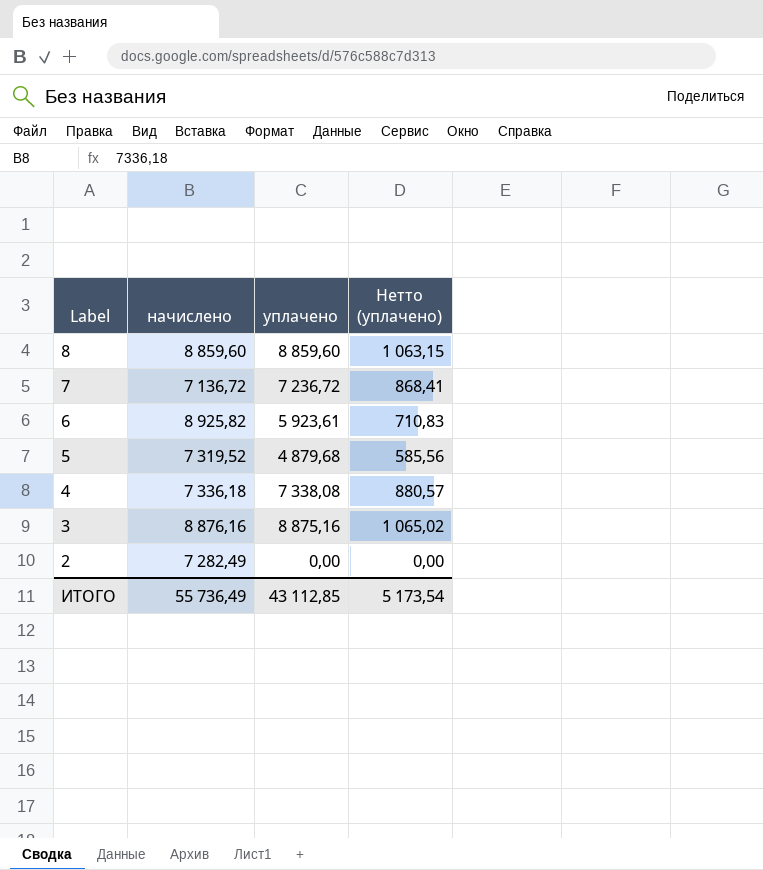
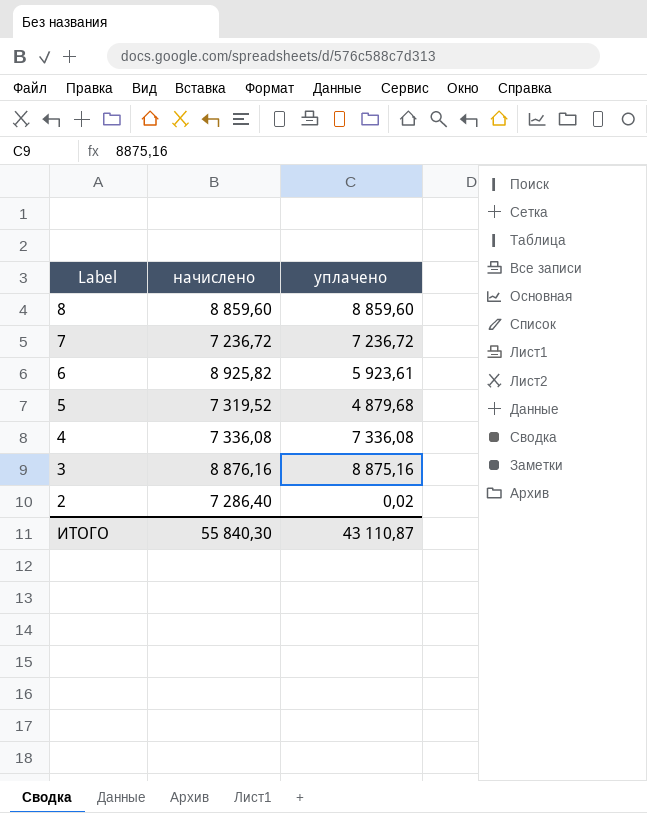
column Нетто (уплачено) | formula: [уплачено] * 0,12 -> none
7 | начислено: 7 136,72 -> 7 236,72
4 | начислено: 7 336,18 -> 7 336,08
4 | уплачено: 7 338,08 -> 7 336,08
2 | начислено: 7 282,49 -> 7 286,40
2 | уплачено: 0,00 -> 0,02
ИТОГО | начислено: 55 736,49 -> 55 840,30
ИТОГО | уплачено: 43 112,85 -> 43 110,87

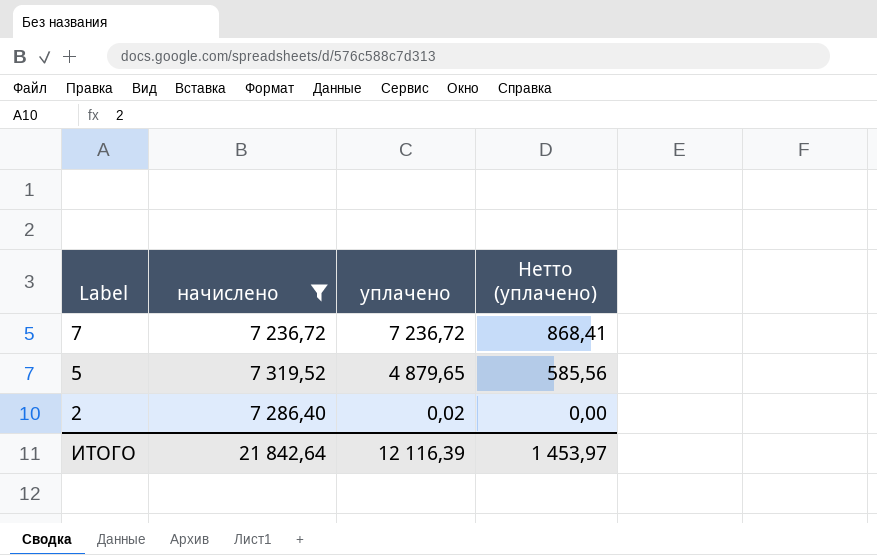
filter: none -> начислено <= 7 319,52
column Нетто (уплачено) | formula: none -> [уплачено] * 0,12
5 | уплачено: 4 879,68 -> 4 879,65
ИТОГО | начислено: 55 840,30 -> 21 842,64
ИТОГО | уплачено: 43 110,87 -> 12 116,39

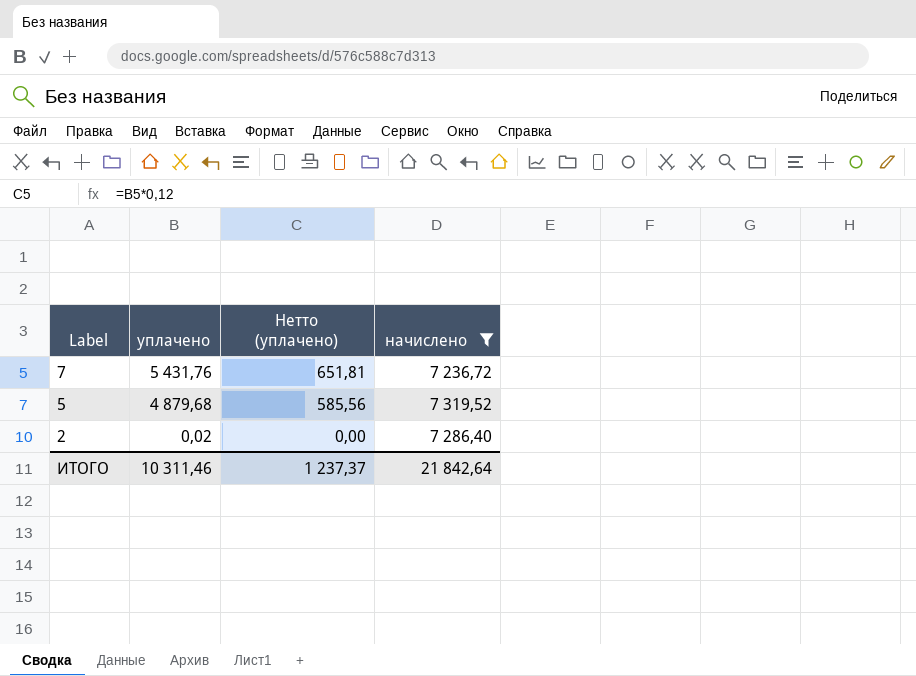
column начислено | position: 2 -> 4
7 | уплачено: 7 236,72 -> 5 431,76
7 | Нетто (уплачено): 868,41 -> 651,81
5 | уплачено: 4 879,65 -> 4 879,68
ИТОГО | уплачено: 12 116,39 -> 10 311,46
ИТОГО | Нетто (уплачено): 1 453,97 -> 1 237,37

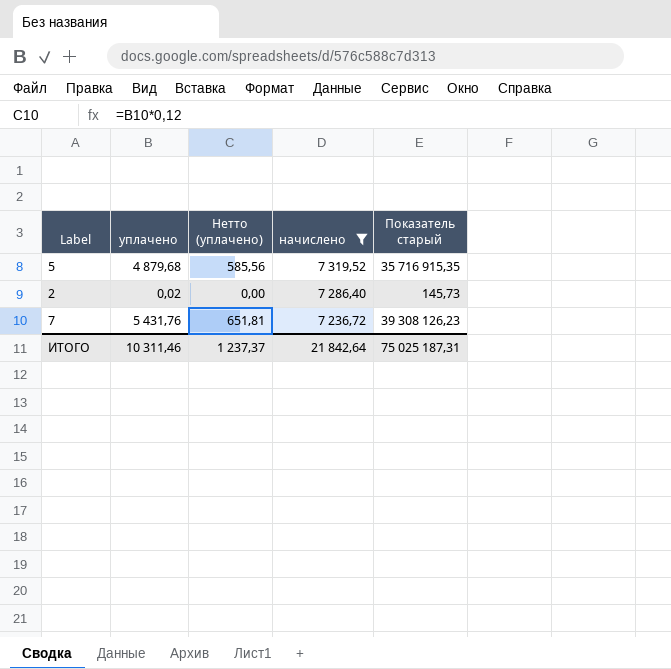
row order: Label descending -> начислено descending
column Показатель старый | formula: none -> [уплачено] * [начислено]

